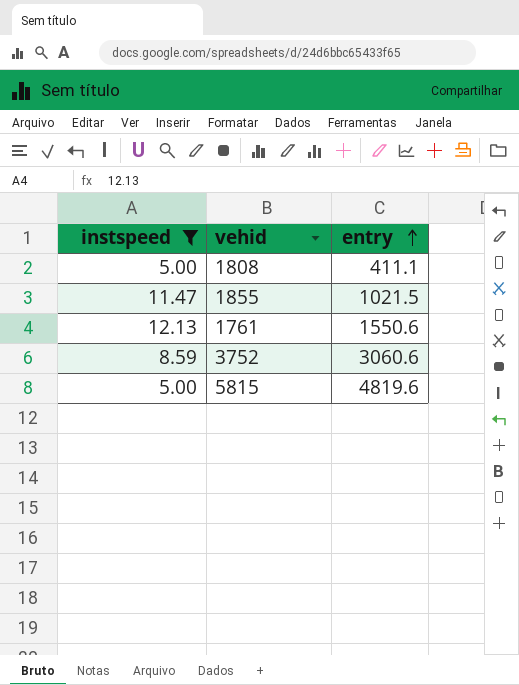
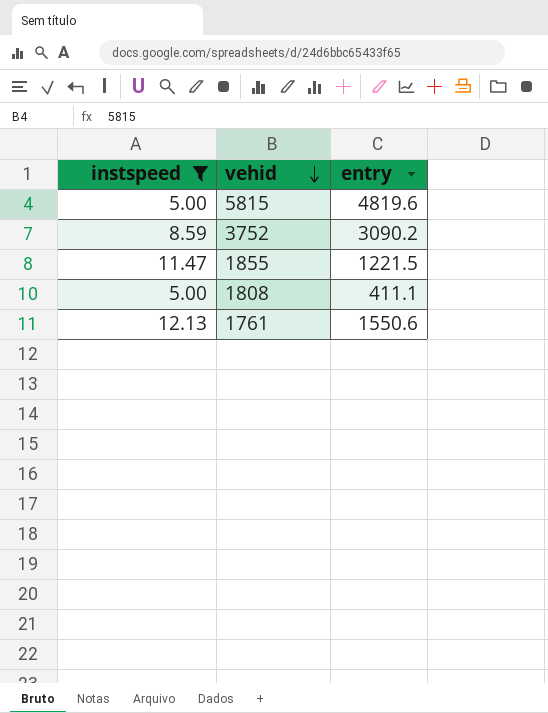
row order: entry ascending -> vehid descending
3752 | entry: 3060.6 -> 3090.2
1855 | entry: 1021.5 -> 1221.5

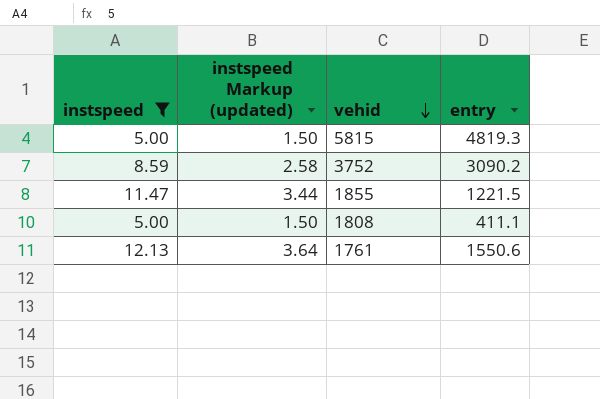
column instspeed Markup (updated) | formula: none -> [instspeed] * 0.3
5815 | entry: 4819.6 -> 4819.3

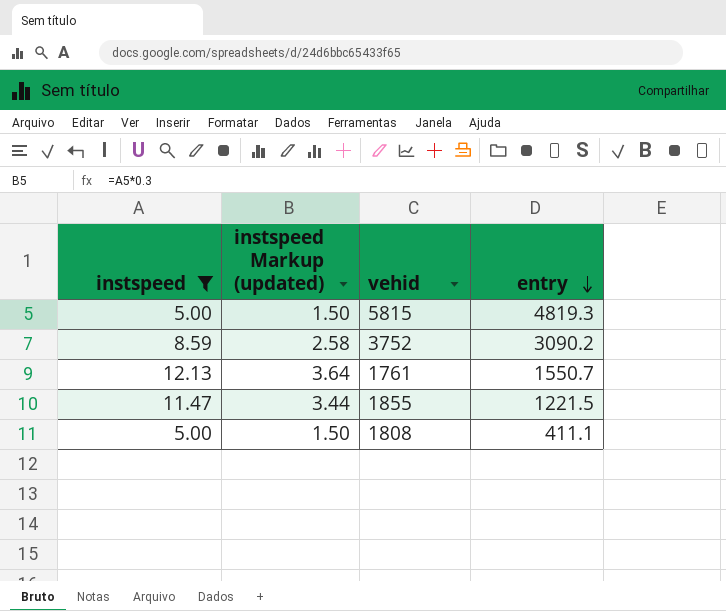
row order: vehid descending -> entry descending
1761 | entry: 1550.6 -> 1550.7

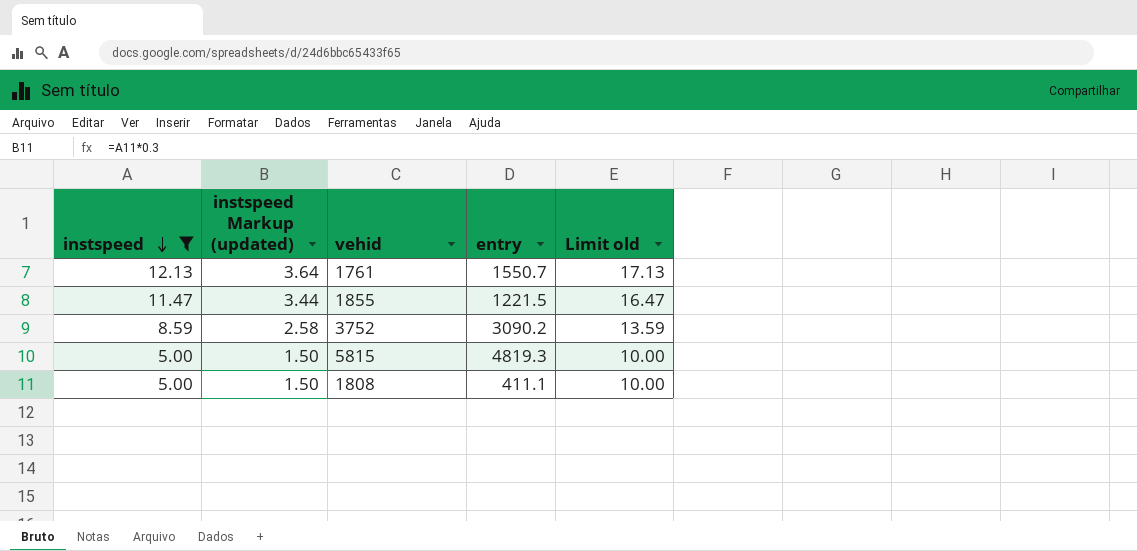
row order: entry descending -> instspeed descending
column Limit old | formula: none -> [instspeed] + 5

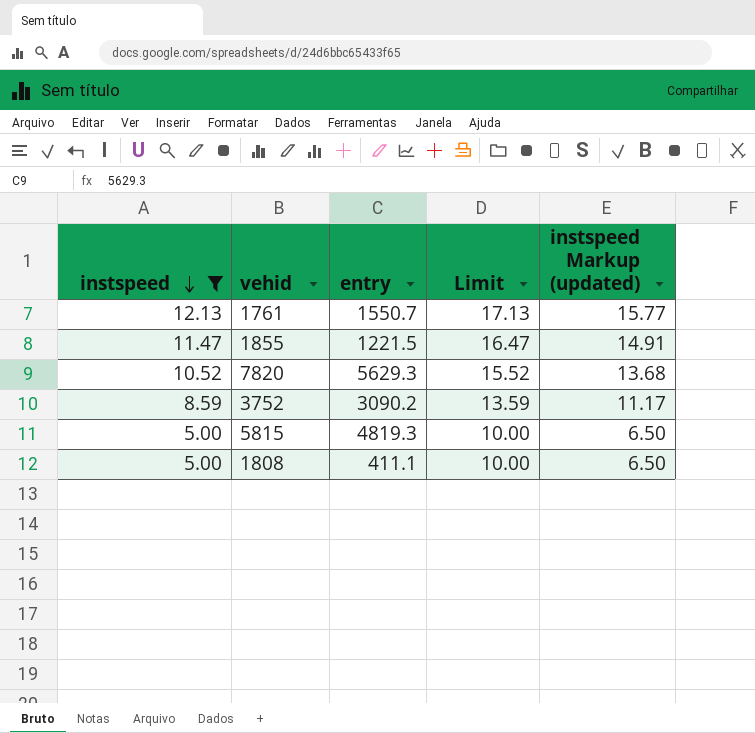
column name: Limit old -> Limit
column instspeed Markup (updated) | formula: [instspeed] * 0.3 -> [instspeed] * 1.3
column instspeed Markup (updated) | position: 2 -> 5
row 7820: none -> 10.52 | 5629.3 | 15.52 | 13.68

